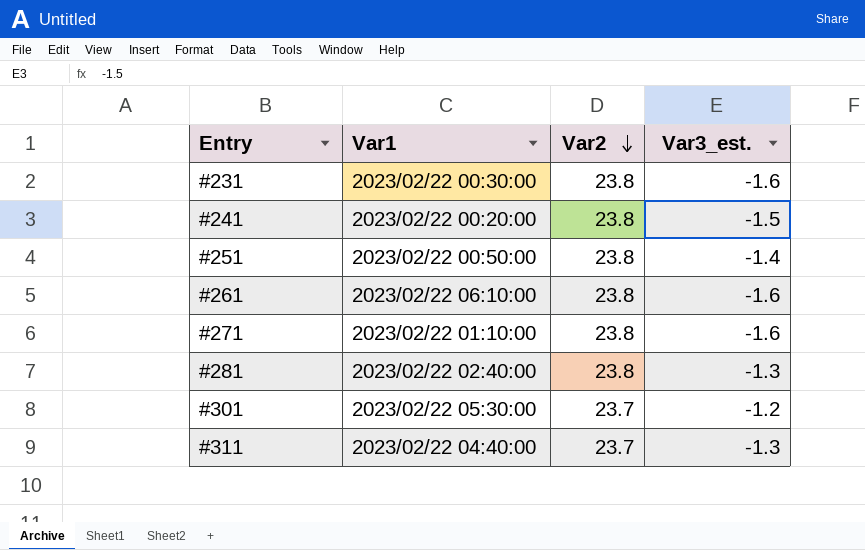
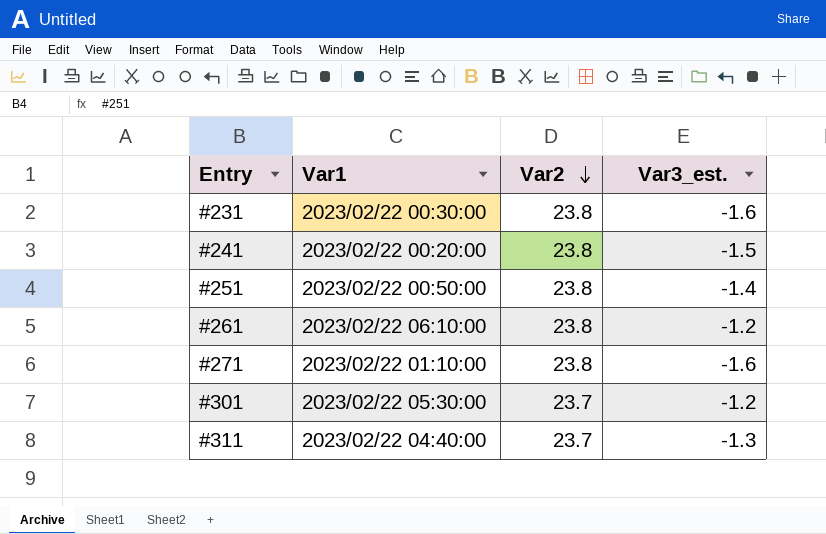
row #281: 2023/02/22 02:40:00 | 23.8 | -1.3 -> none
#261 | Var3_est.: -1.6 -> -1.2

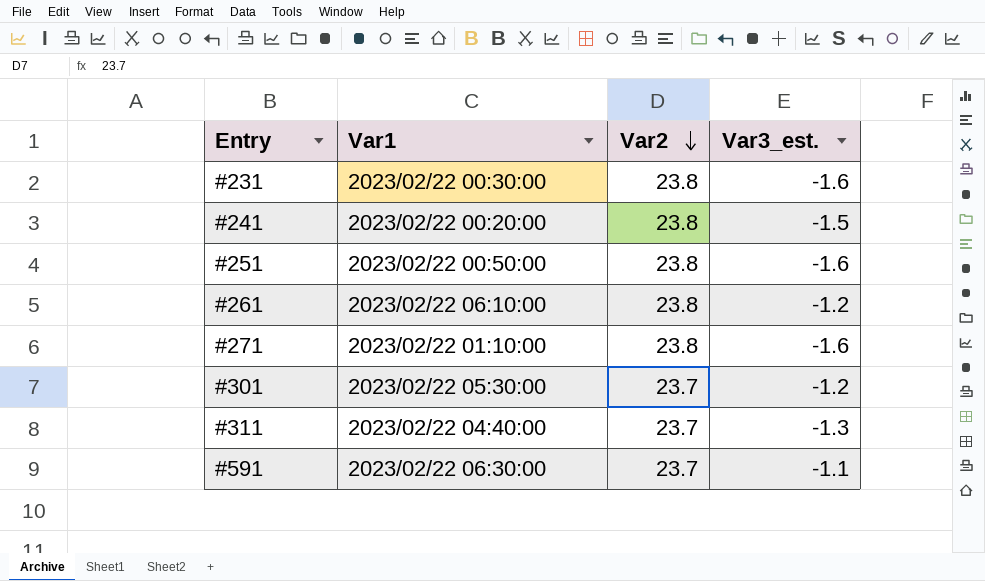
#251 | Var3_est.: -1.4 -> -1.6
row #591: none -> 2023/02/22 06:30:00 | 23.7 | -1.1

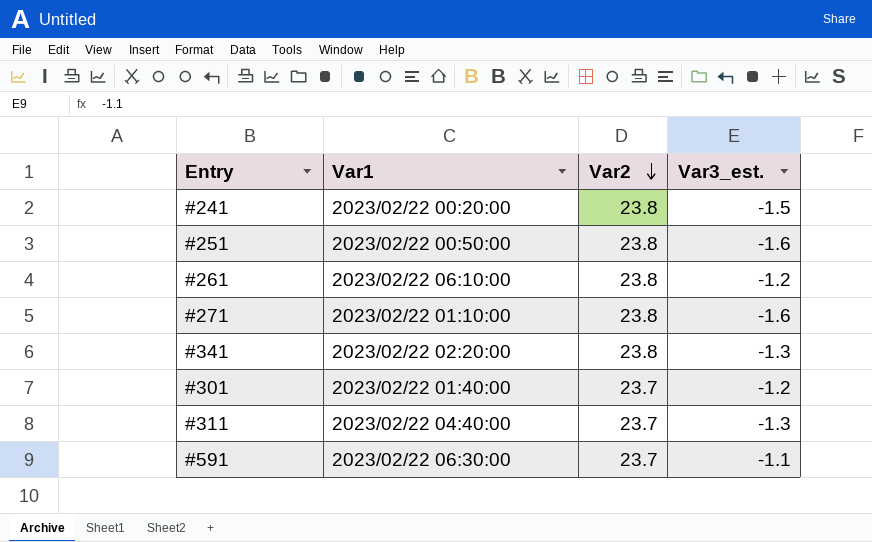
row #231: 2023/02/22 00:30:00 | 23.8 | -1.6 -> none
row #341: none -> 2023/02/22 02:20:00 | 23.8 | -1.3
#301 | Var1: 2023/02/22 05:30:00 -> 2023/02/22 01:40:00

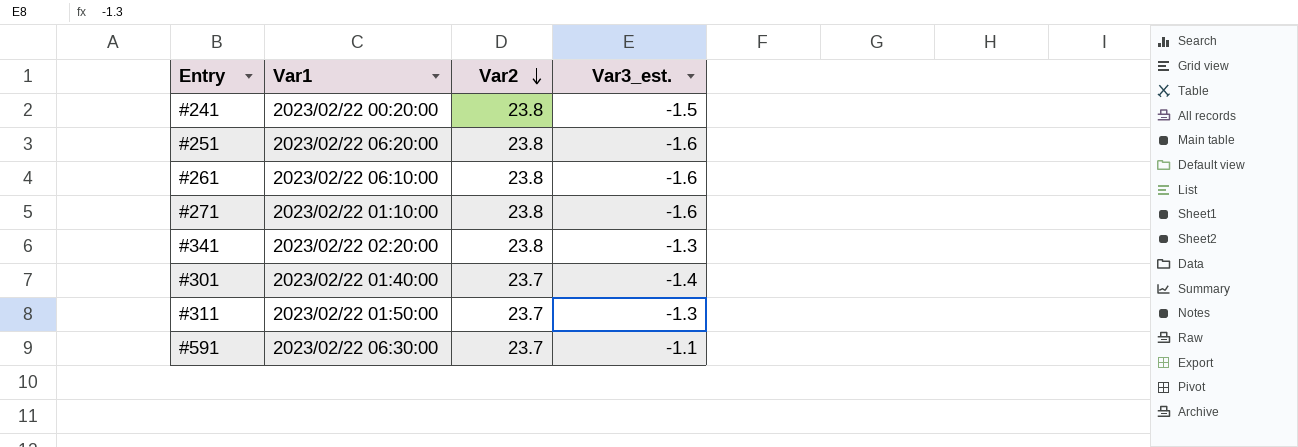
#251 | Var1: 2023/02/22 00:50:00 -> 2023/02/22 06:20:00
#261 | Var3_est.: -1.2 -> -1.6
#301 | Var3_est.: -1.2 -> -1.4
#311 | Var1: 2023/02/22 04:40:00 -> 2023/02/22 01:50:00

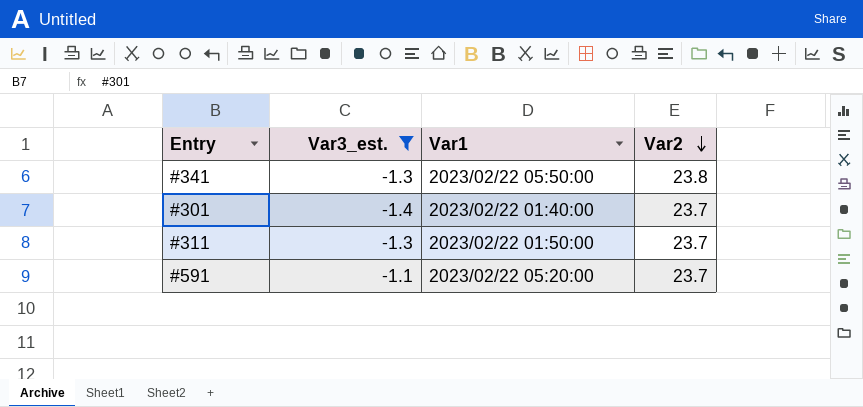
filter: none -> Var3_est. >= -1.4
column Var3_est. | position: 4 -> 2
#341 | Var1: 2023/02/22 02:20:00 -> 2023/02/22 05:50:00
#591 | Var1: 2023/02/22 06:30:00 -> 2023/02/22 05:20:00

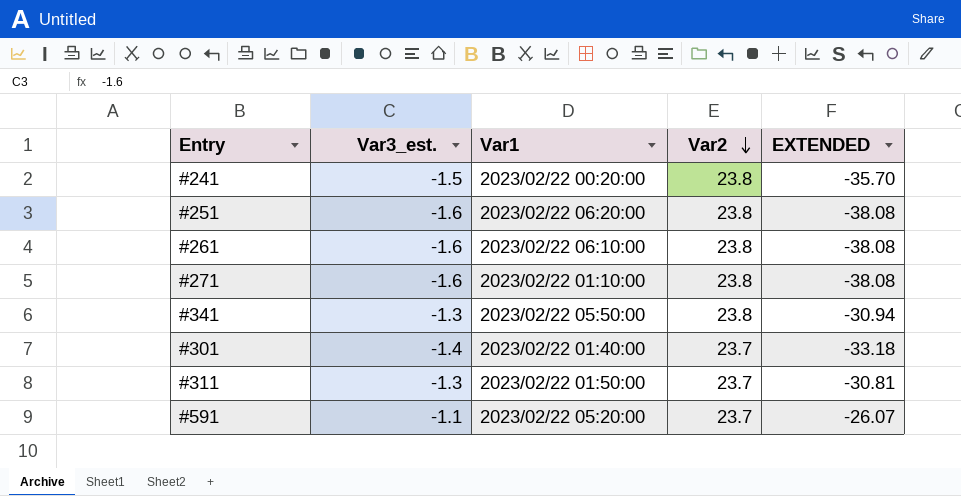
filter: Var3_est. >= -1.4 -> none
column EXTENDED | formula: none -> [Var3_est.] * [Var2]

